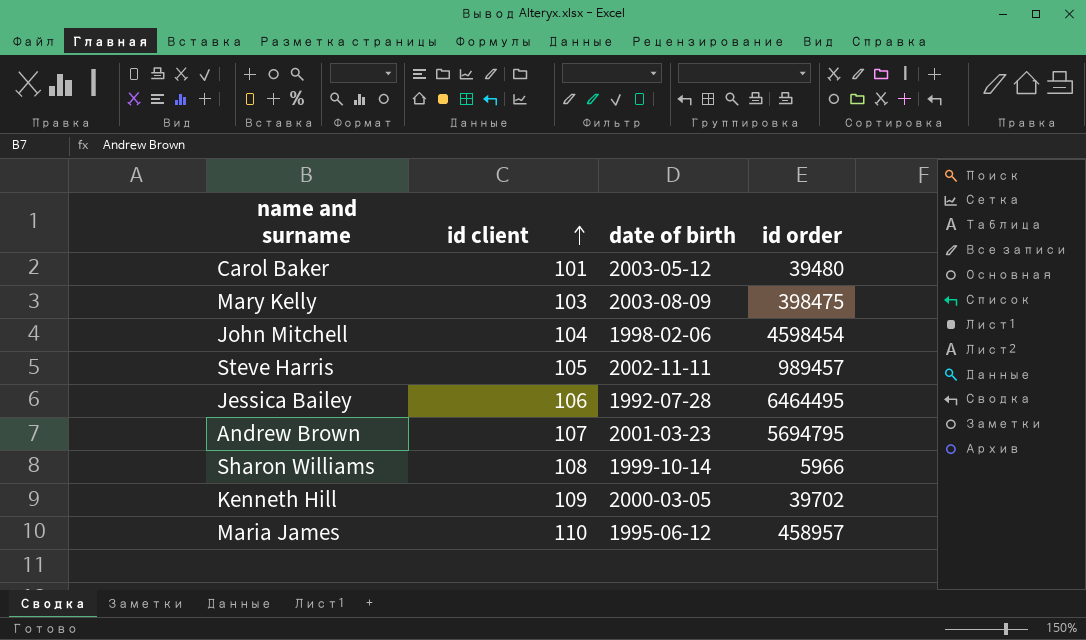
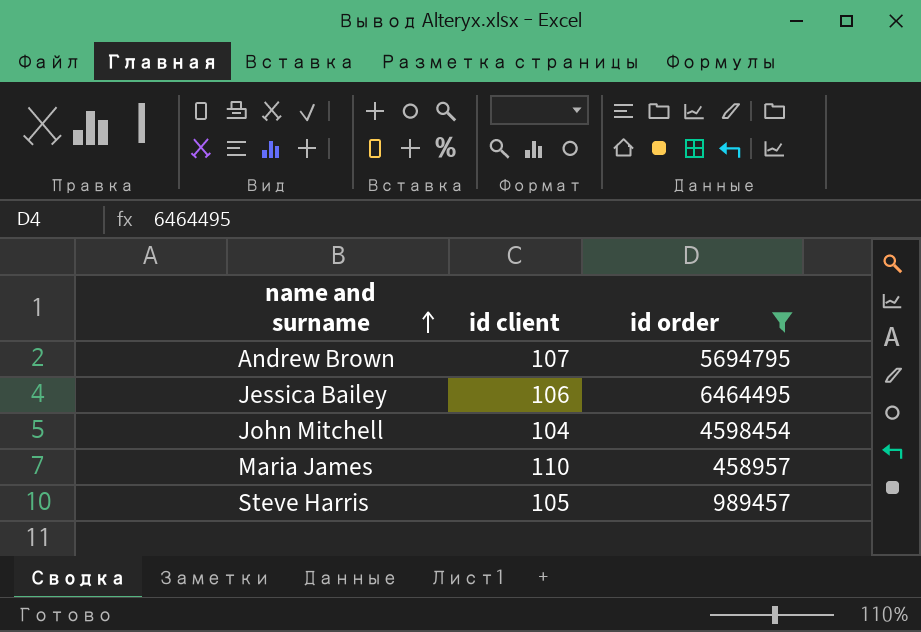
filter: none -> id order >= 458957
row order: id client ascending -> name and surname ascending
column date of birth | position: 3 -> none

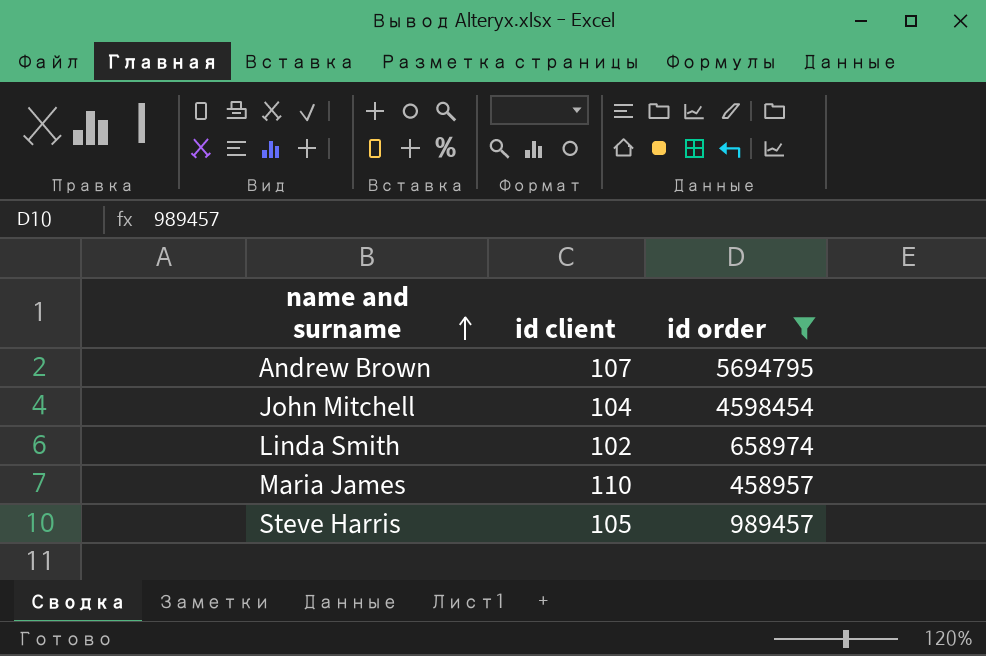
row Jessica Bailey: 106 | 6464495 -> none
row Linda Smith: none -> 102 | 658974

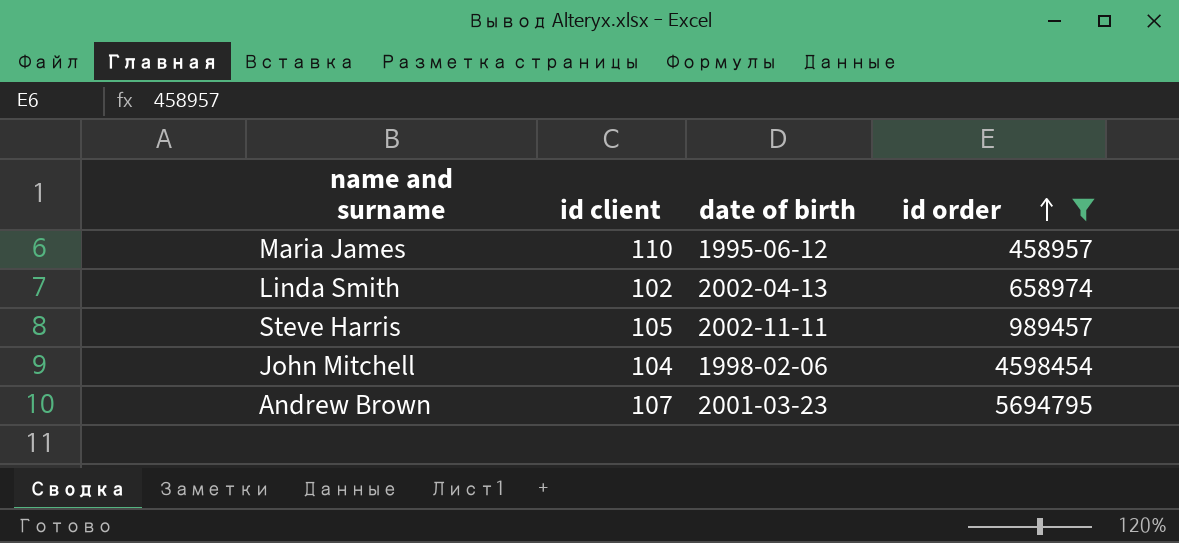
row order: name and surname ascending -> id order ascending
column date of birth | position: none -> 3

